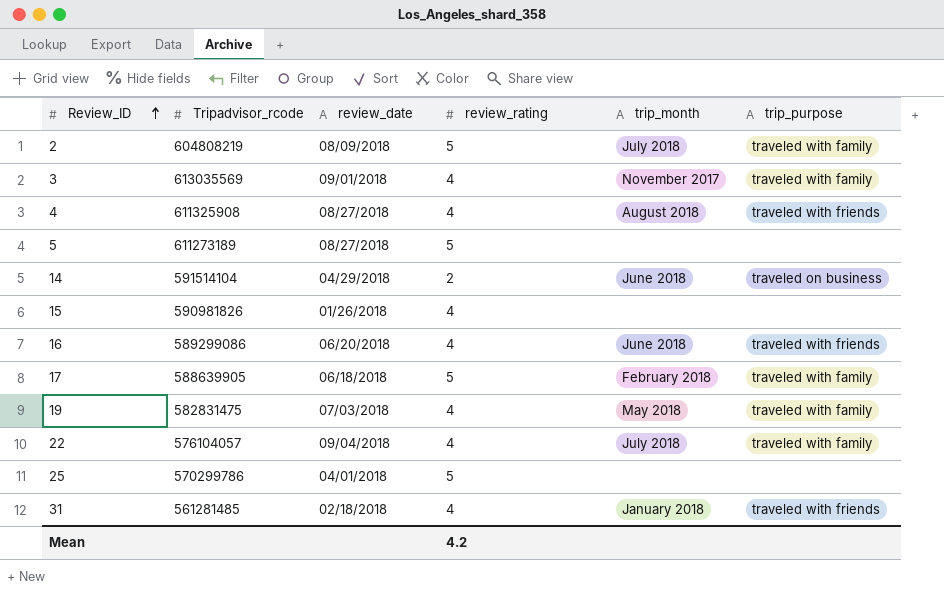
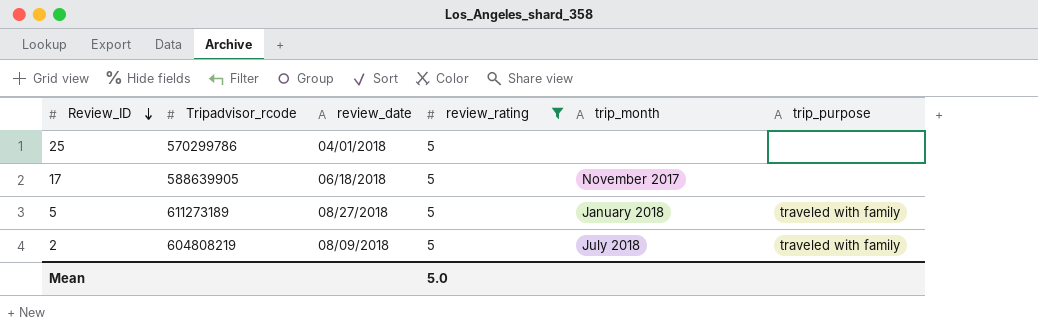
filter: none -> review_rating = 5
row order: Review_ID ascending -> Review_ID descending
17 | trip_month: February 2018 -> November 2017
17 | trip_purpose: traveled with family -> none
5 | trip_month: none -> January 2018
5 | trip_purpose: none -> traveled with family
Mean | review_rating: 4.2 -> 5.0

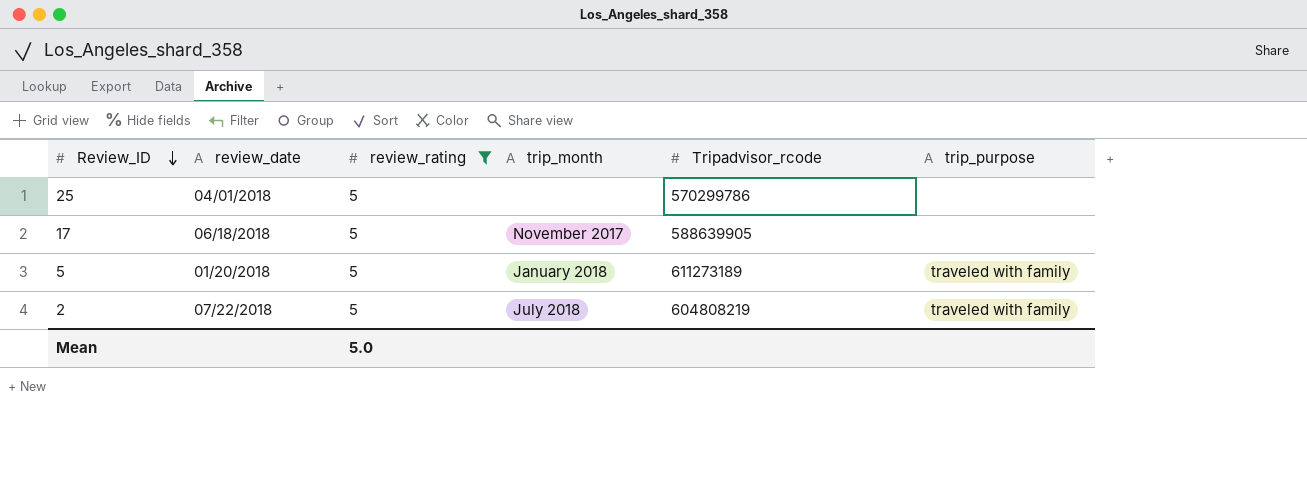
column Tripadvisor_rcode | position: 2 -> 5
5 | review_date: 08/27/2018 -> 01/20/2018
2 | review_date: 08/09/2018 -> 07/22/2018

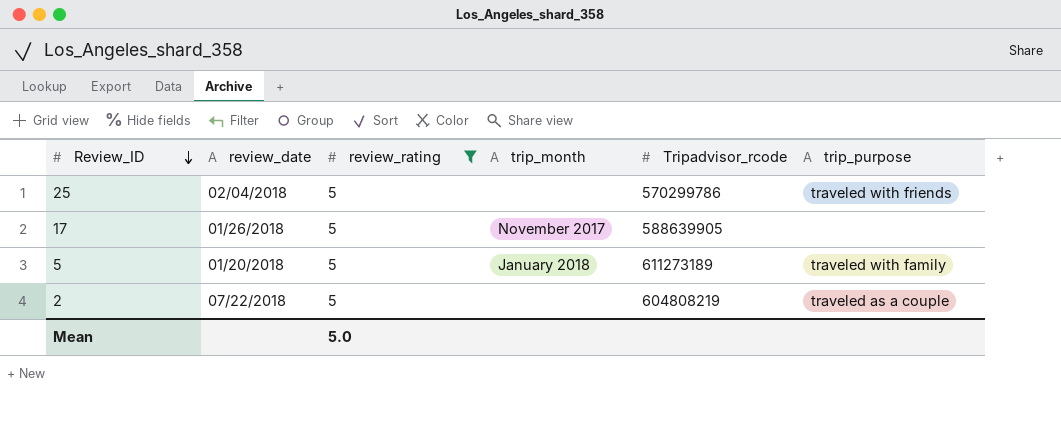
25 | review_date: 04/01/2018 -> 02/04/2018
25 | trip_purpose: none -> traveled with friends
17 | review_date: 06/18/2018 -> 01/26/2018
2 | trip_month: July 2018 -> none
2 | trip_purpose: traveled with family -> traveled as a couple

